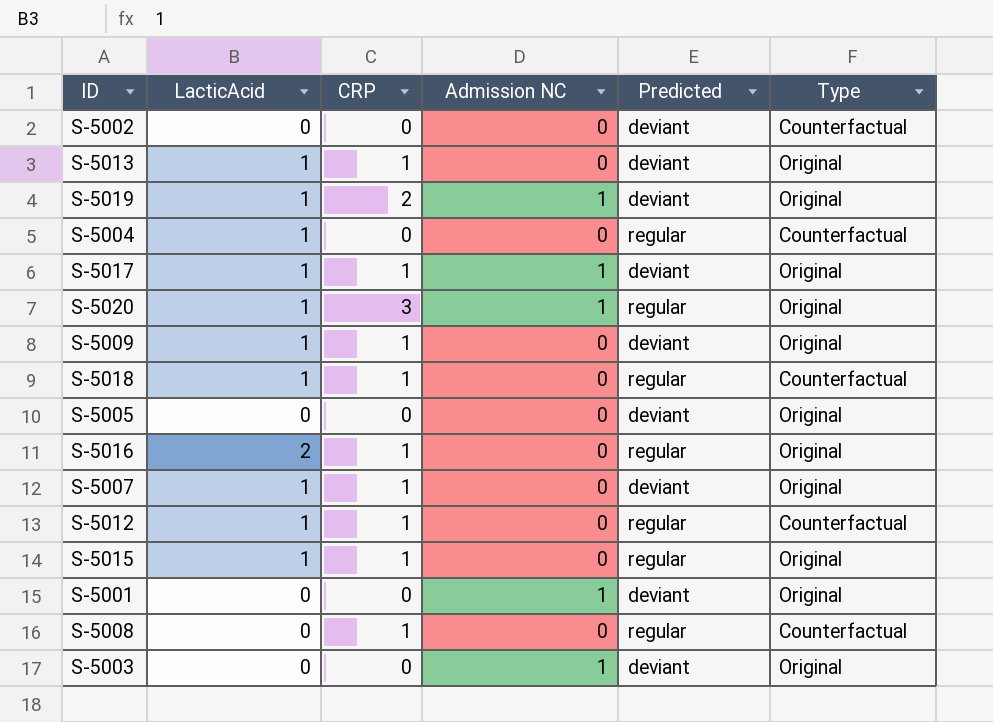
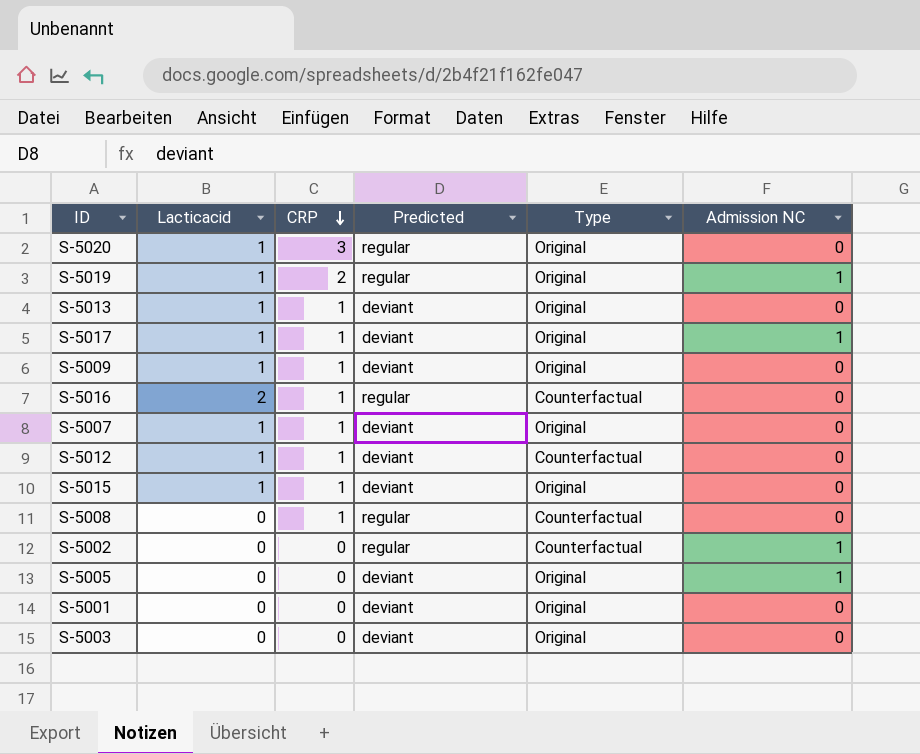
row order: none -> CRP descending
column name: LacticAcid -> Lacticacid
column Admission NC | position: 4 -> 6
row S-5004: 1 | 0 | 0 | regular | Counterfactual -> none
row S-5018: 1 | 1 | 0 | regular | Counterfactual -> none
S-5020 | Admission NC: 1 -> 0
S-5019 | Predicted: deviant -> regular
S-5016 | Type: Original -> Counterfactual
S-5012 | Predicted: regular -> deviant
S-5015 | Predicted: regular -> deviant
S-5002 | Predicted: deviant -> regular
S-5002 | Admission NC: 0 -> 1
S-5005 | Admission NC: 0 -> 1
S-5001 | Admission NC: 1 -> 0
S-5003 | Admission NC: 1 -> 0

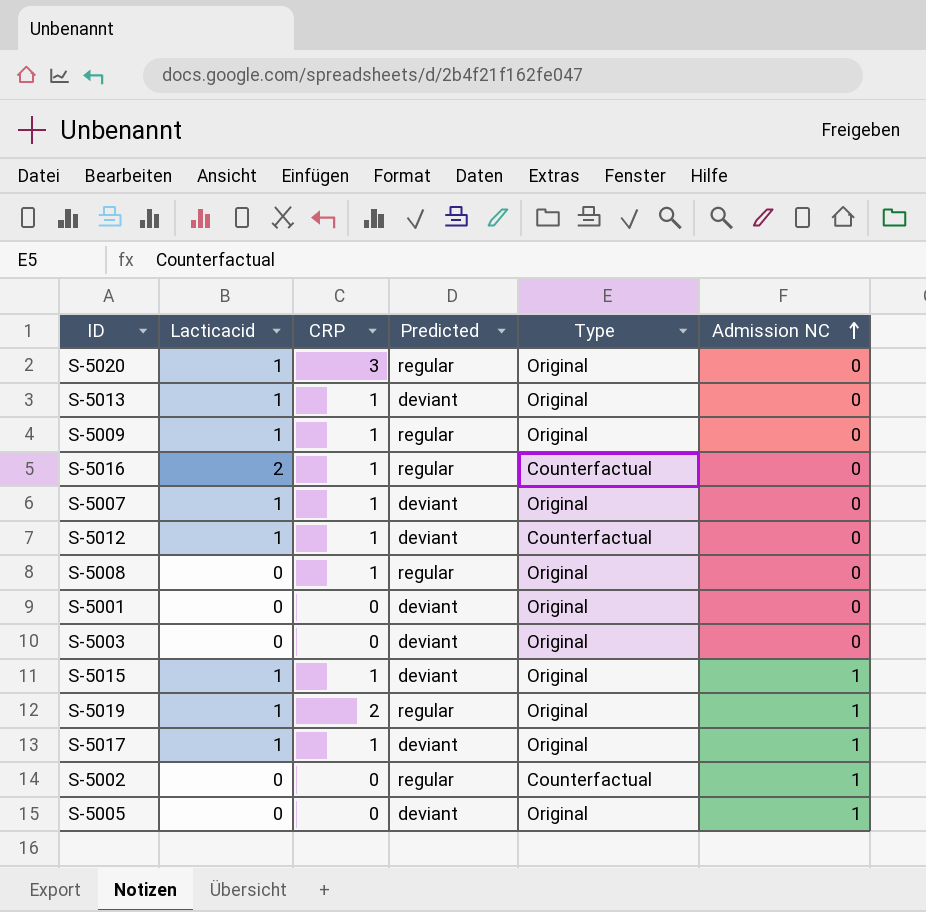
row order: CRP descending -> Admission NC ascending
S-5009 | Predicted: deviant -> regular
S-5008 | Type: Counterfactual -> Original
S-5015 | Admission NC: 0 -> 1

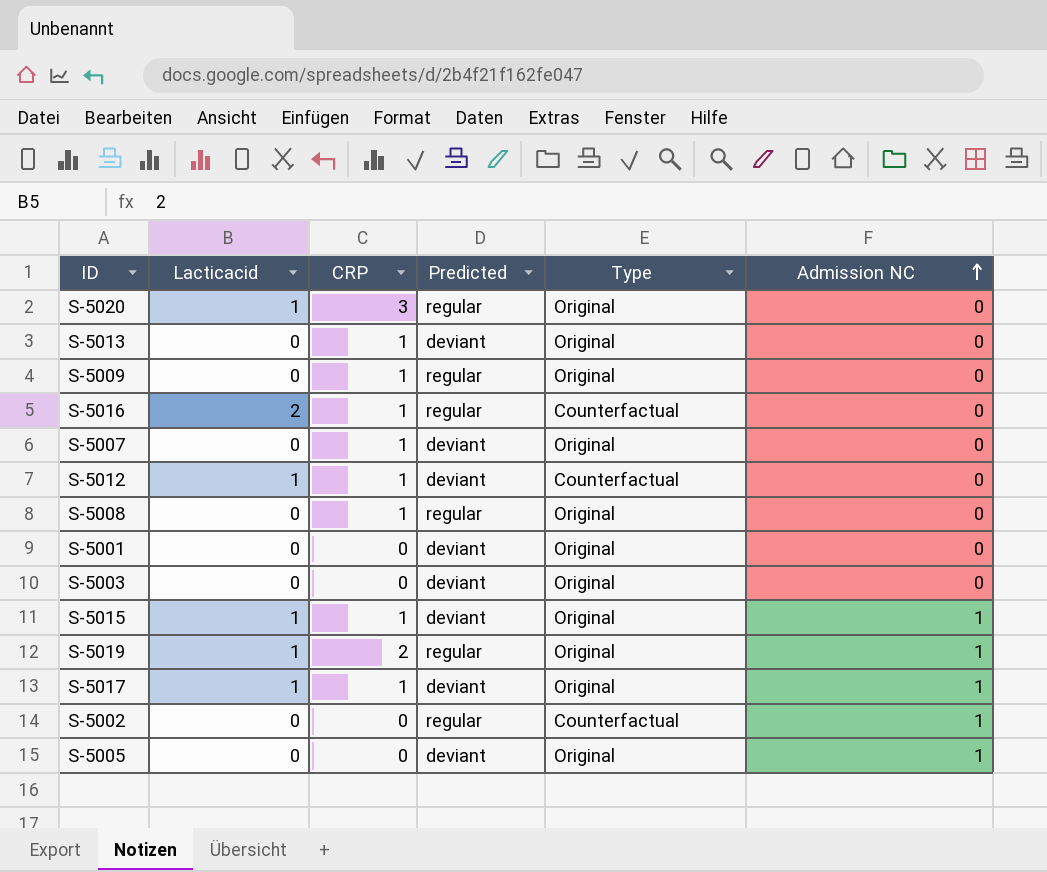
S-5013 | Lacticacid: 1 -> 0
S-5009 | Lacticacid: 1 -> 0
S-5007 | Lacticacid: 1 -> 0

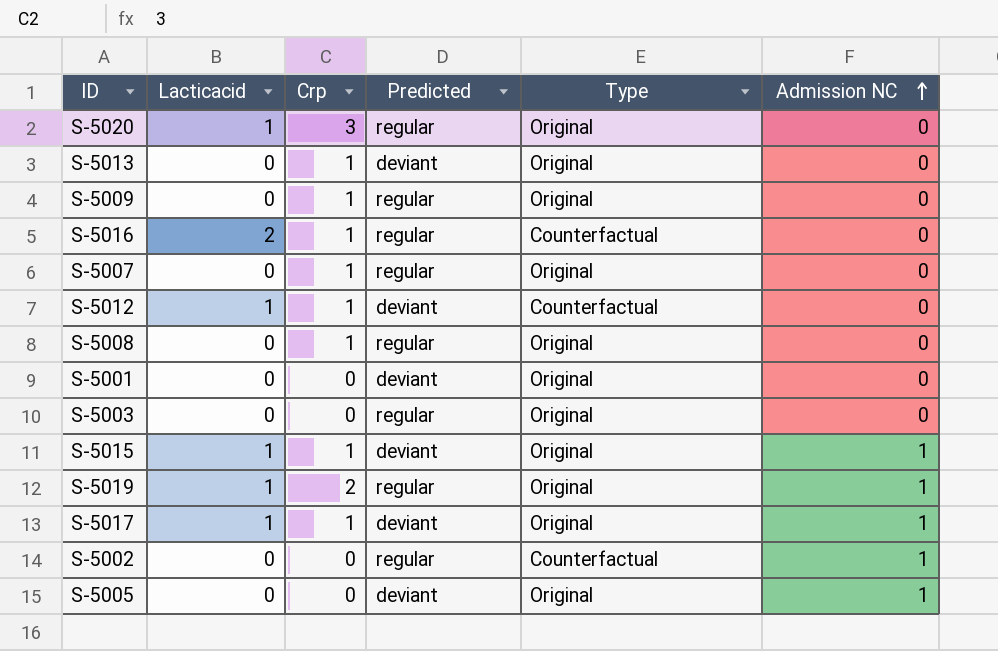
column name: CRP -> Crp
S-5007 | Predicted: deviant -> regular
S-5003 | Predicted: deviant -> regular

